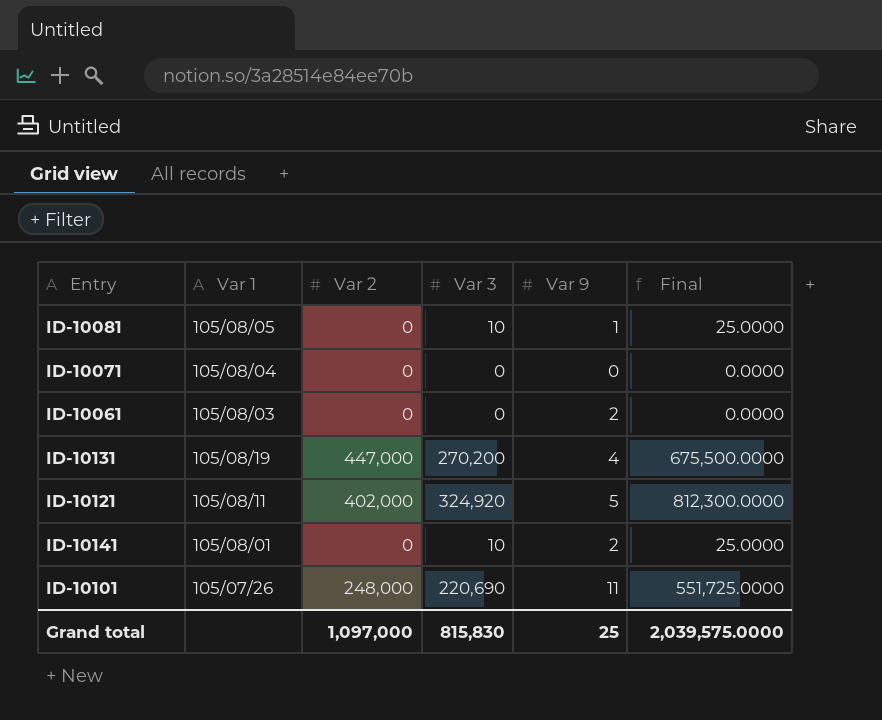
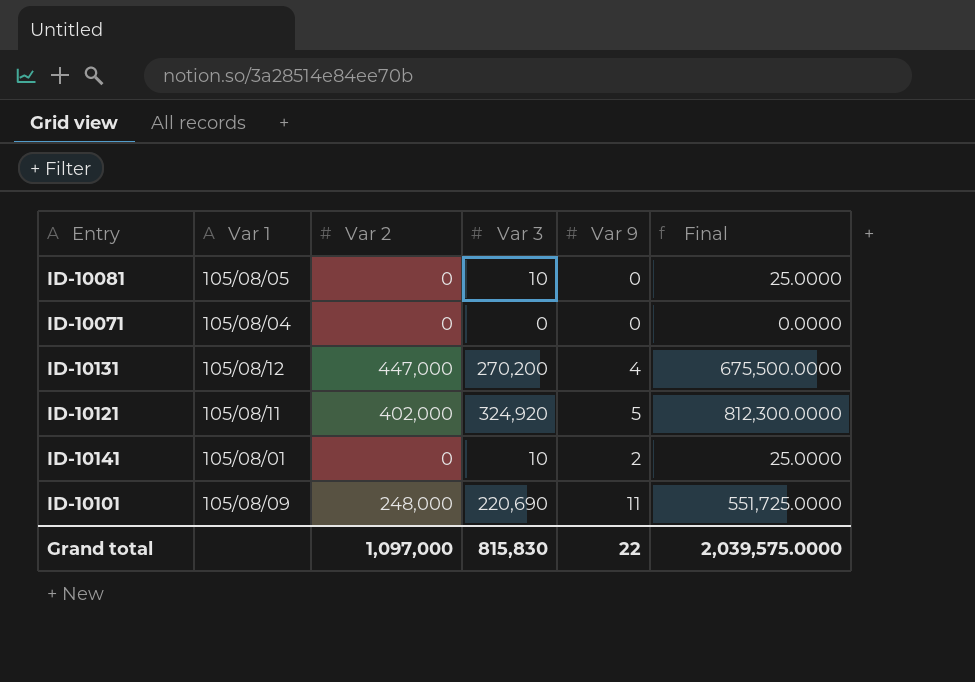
row ID-10061: 105/08/03 | 0 | 0 | 2 | 0.0000 -> none
ID-10081 | Var 9: 1 -> 0
ID-10131 | Var 1: 105/08/19 -> 105/08/12
ID-10101 | Var 1: 105/07/26 -> 105/08/09
Grand total | Var 9: 25 -> 22

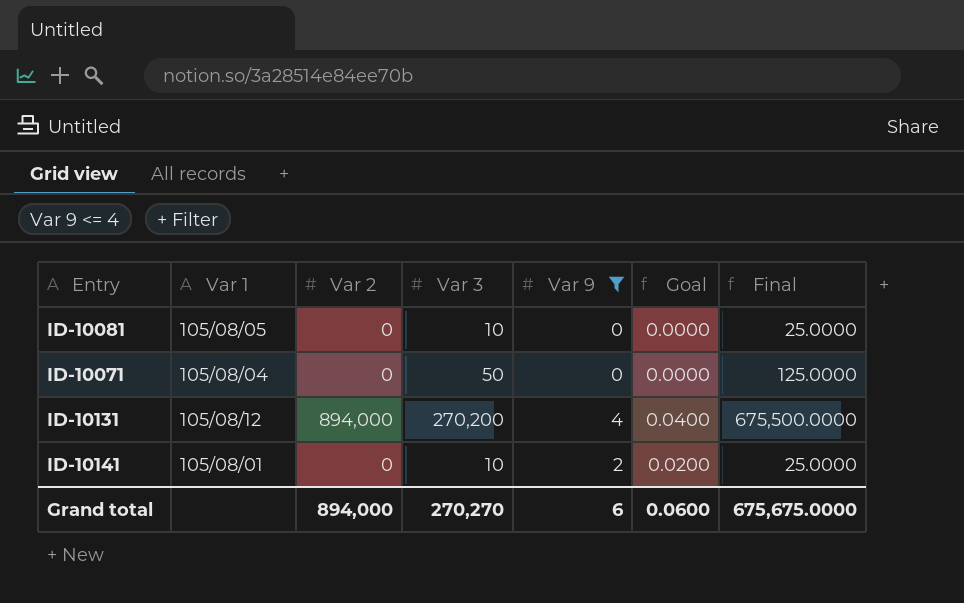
filter: none -> Var 9 <= 4
column Goal | formula: none -> [Var 9] * 0.01
ID-10071 | Var 3: 0 -> 50
ID-10071 | Final: 0.0000 -> 125.0000
ID-10131 | Var 2: 447,000 -> 894,000
Grand total | Var 2: 1,097,000 -> 894,000
Grand total | Var 3: 815,830 -> 270,270
Grand total | Var 9: 22 -> 6
Grand total | Final: 2,039,575.0000 -> 675,675.0000

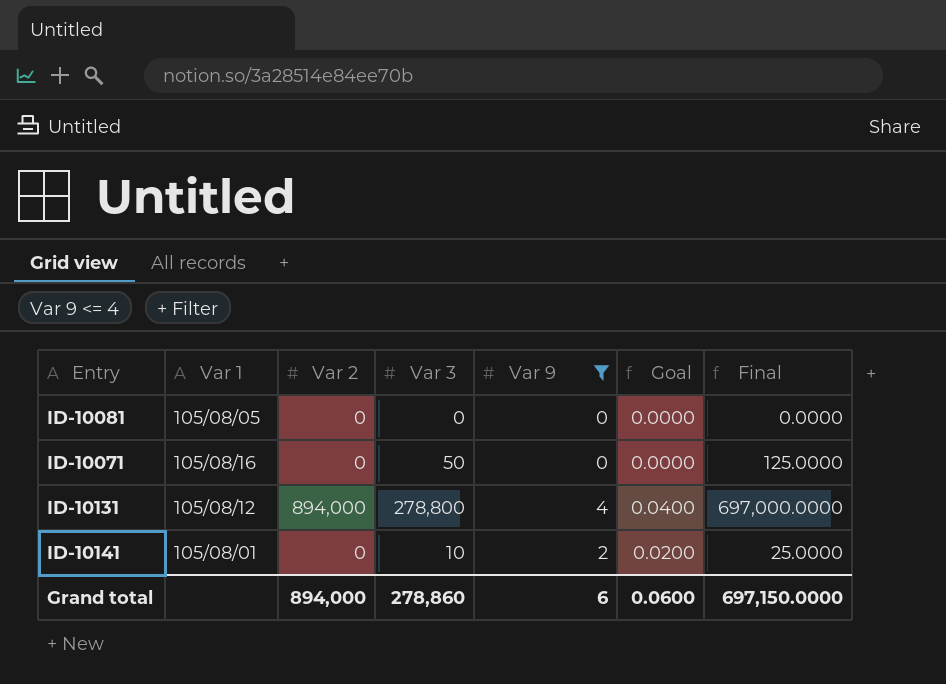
ID-10081 | Var 3: 10 -> 0
ID-10081 | Final: 25.0000 -> 0.0000
ID-10071 | Var 1: 105/08/04 -> 105/08/16
ID-10131 | Var 3: 270,200 -> 278,800
ID-10131 | Final: 675,500.0000 -> 697,000.0000
Grand total | Var 3: 270,270 -> 278,860
Grand total | Final: 675,675.0000 -> 697,150.0000

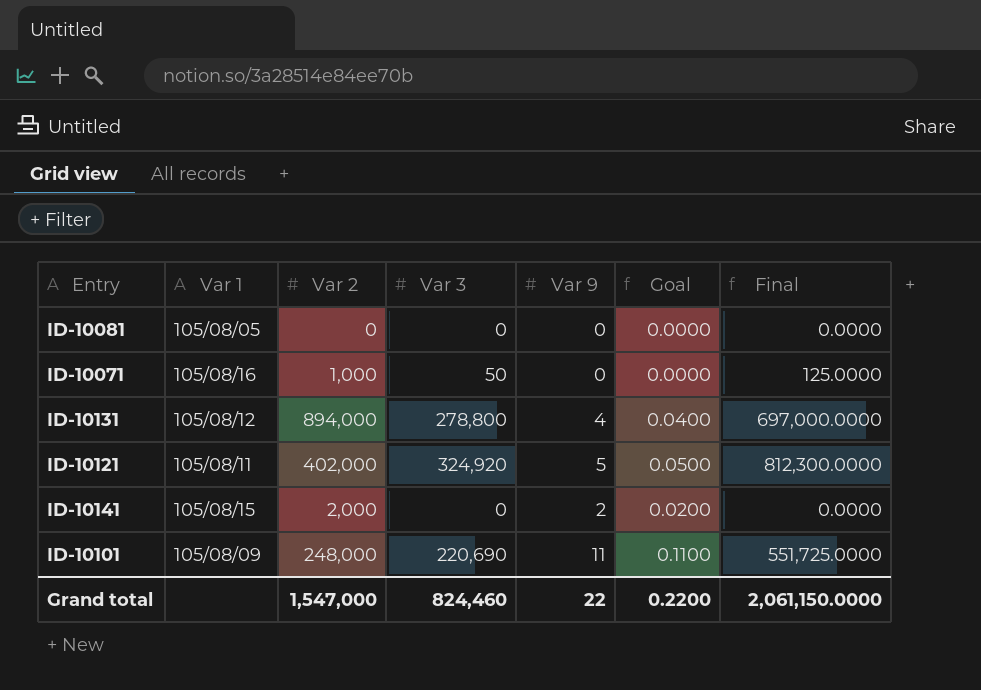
filter: Var 9 <= 4 -> none
ID-10071 | Var 2: 0 -> 1,000
ID-10141 | Var 1: 105/08/01 -> 105/08/15
ID-10141 | Var 2: 0 -> 2,000
ID-10141 | Var 3: 10 -> 0
ID-10141 | Final: 25.0000 -> 0.0000
Grand total | Var 2: 894,000 -> 1,547,000
Grand total | Var 3: 278,860 -> 824,460
Grand total | Var 9: 6 -> 22
Grand total | Goal: 0.0600 -> 0.2200
Grand total | Final: 697,150.0000 -> 2,061,150.0000

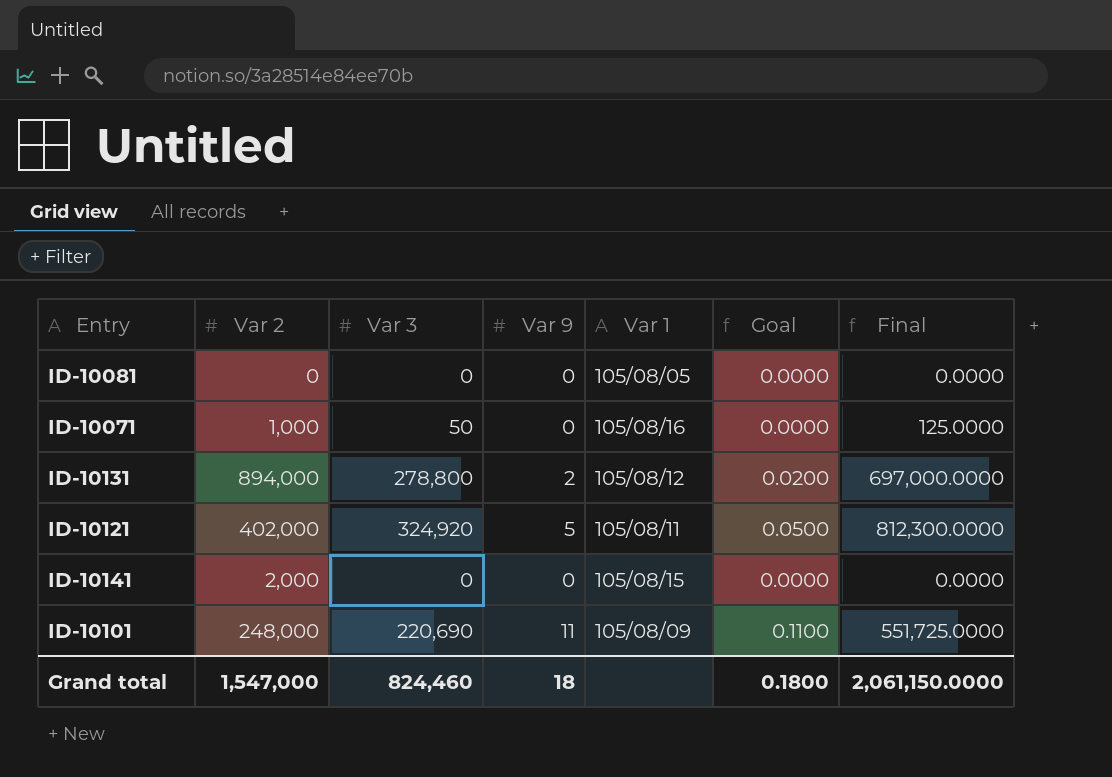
column Var 1 | position: 2 -> 5
ID-10131 | Var 9: 4 -> 2
ID-10131 | Goal: 0.0400 -> 0.0200
ID-10141 | Var 9: 2 -> 0
ID-10141 | Goal: 0.0200 -> 0.0000
Grand total | Var 9: 22 -> 18
Grand total | Goal: 0.2200 -> 0.1800

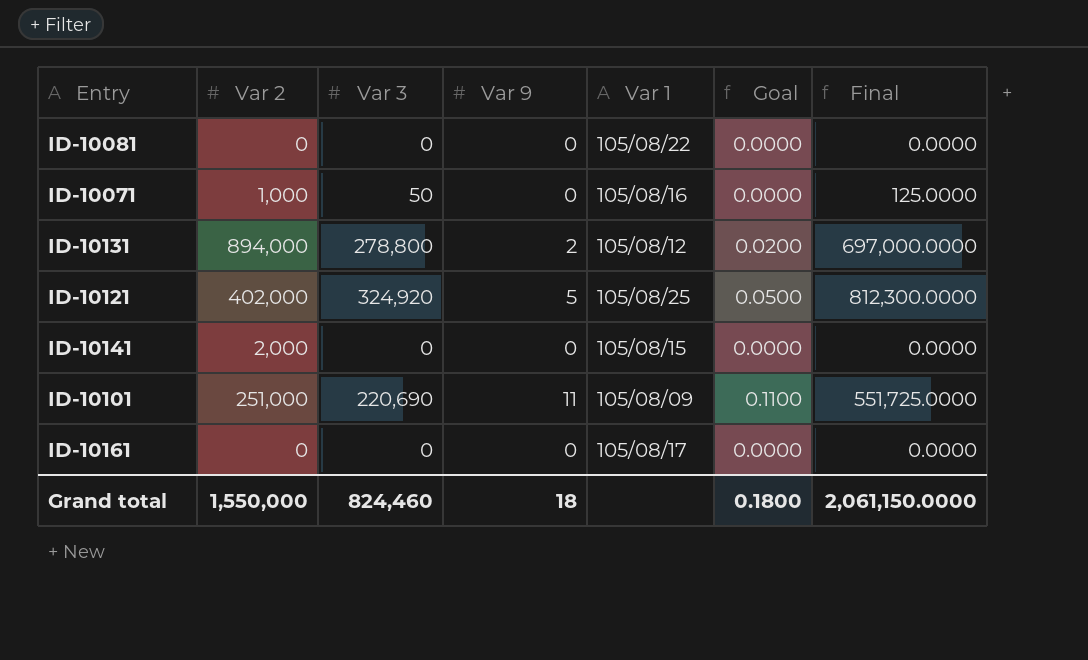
ID-10081 | Var 1: 105/08/05 -> 105/08/22
ID-10121 | Var 1: 105/08/11 -> 105/08/25
ID-10101 | Var 2: 248,000 -> 251,000
row ID-10161: none -> 0 | 0 | 0 | 105/08/17 | 0.0000 | 0.0000
Grand total | Var 2: 1,547,000 -> 1,550,000

